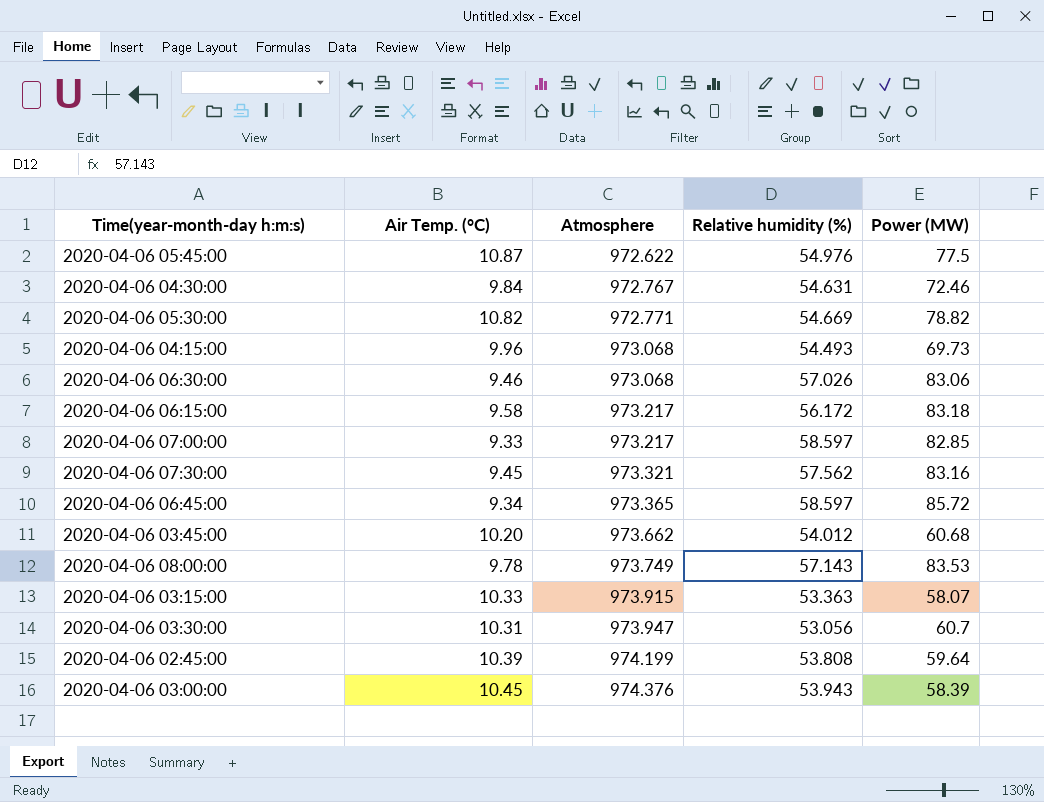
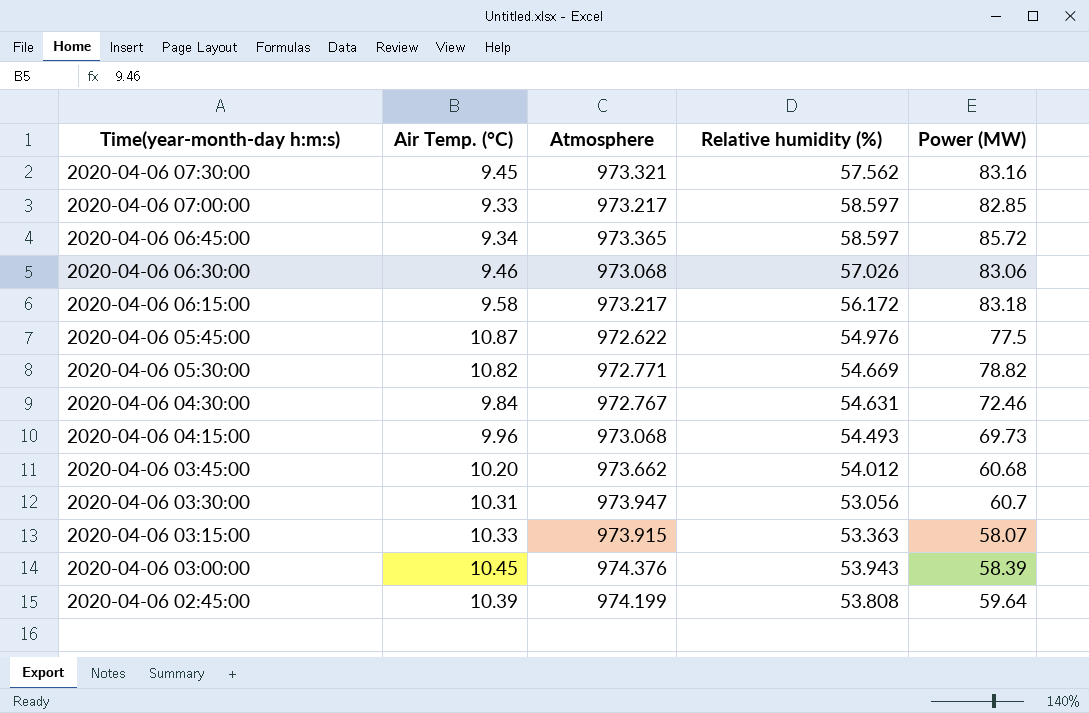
row order: Atmosphere ascending -> Time(year-month-day h:m:s) descending
row 2020-04-06 08:00:00: 9.78 | 973.749 | 57.143 | 83.53 -> none

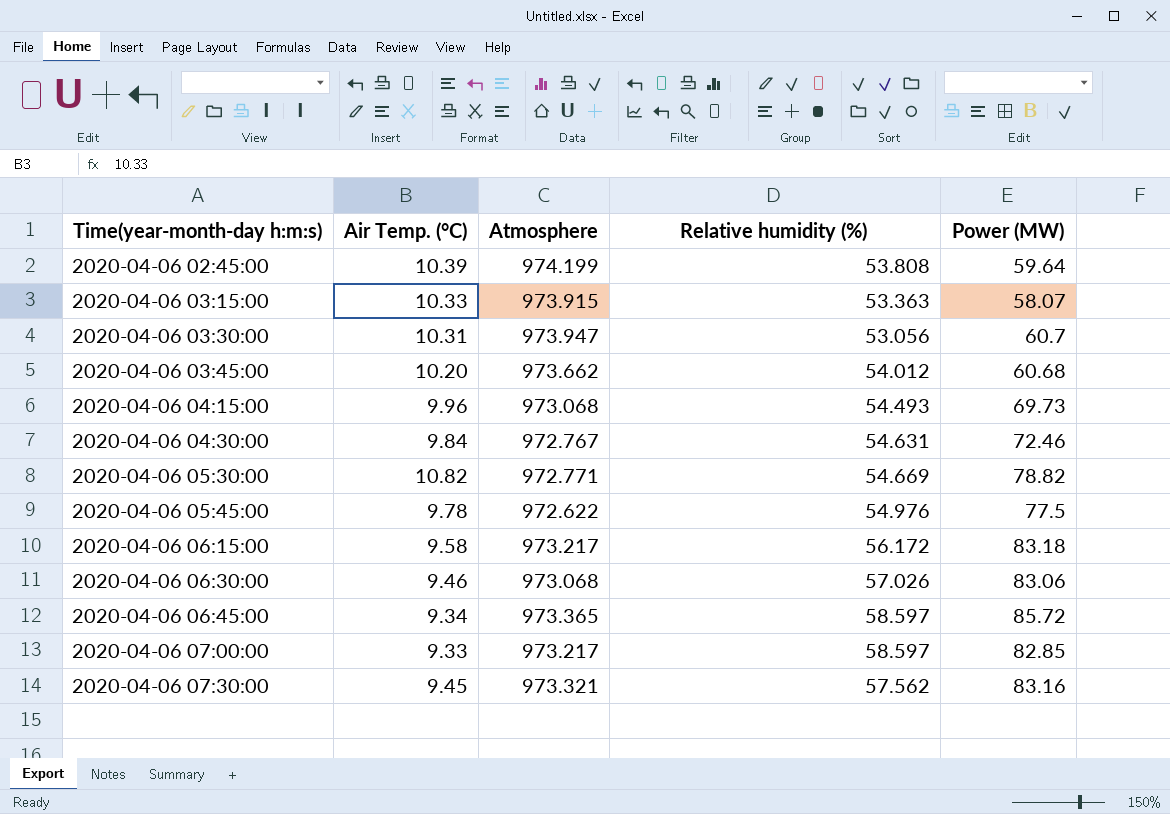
row order: Time(year-month-day h:m:s) descending -> Time(year-month-day h:m:s) ascending
row 2020-04-06 03:00:00: 10.45 | 974.376 | 53.943 | 58.39 -> none
2020-04-06 05:45:00 | Air Temp. (°C): 10.87 -> 9.78

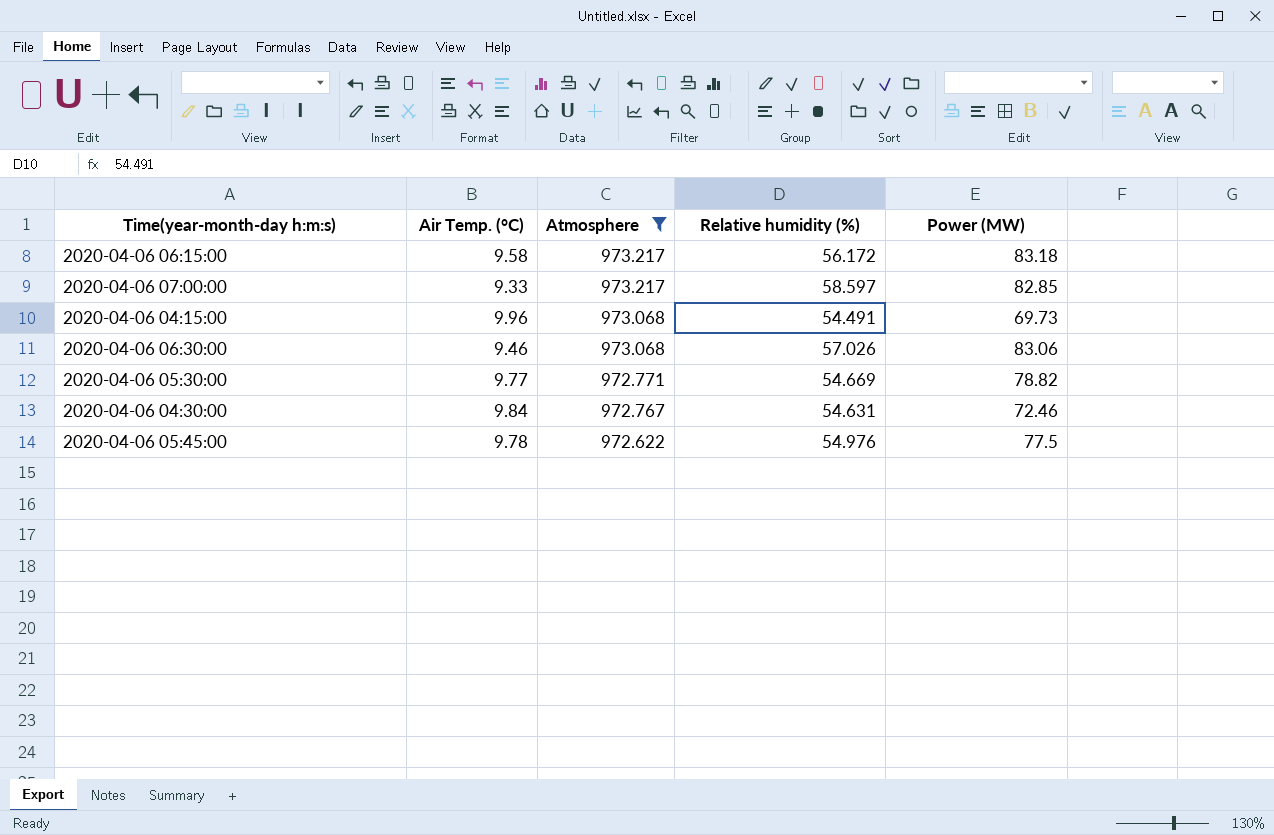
filter: none -> Atmosphere <= 973.217
row order: Time(year-month-day h:m:s) ascending -> Atmosphere descending
2020-04-06 04:15:00 | Relative humidity (%): 54.493 -> 54.491
2020-04-06 05:30:00 | Air Temp. (°C): 10.82 -> 9.77

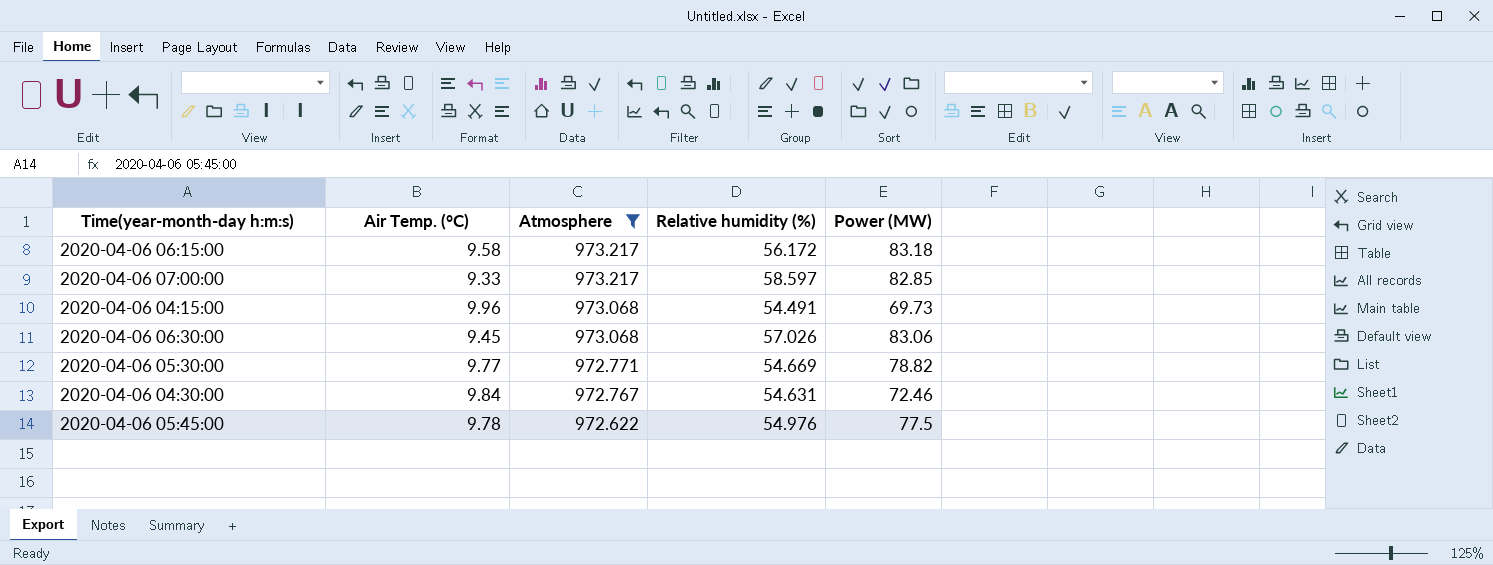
2020-04-06 06:30:00 | Air Temp. (°C): 9.46 -> 9.45

